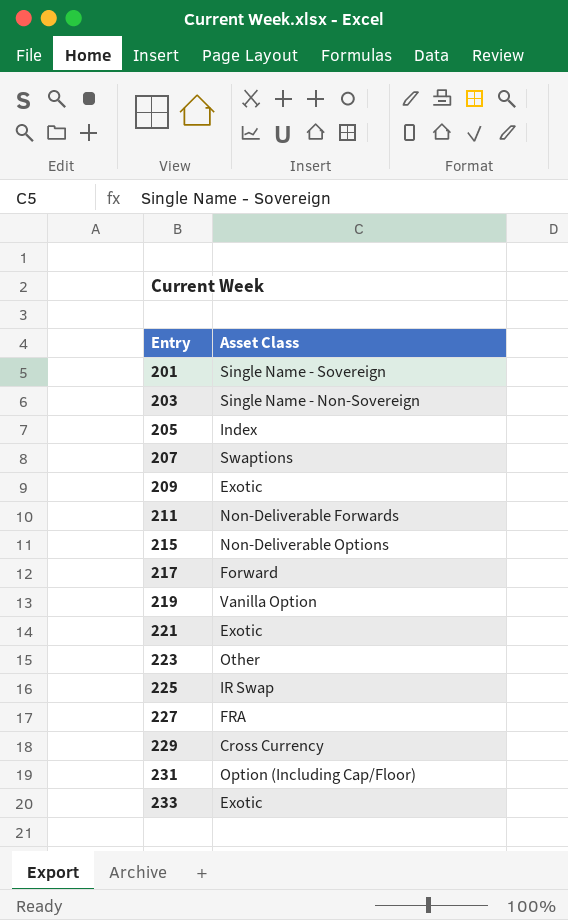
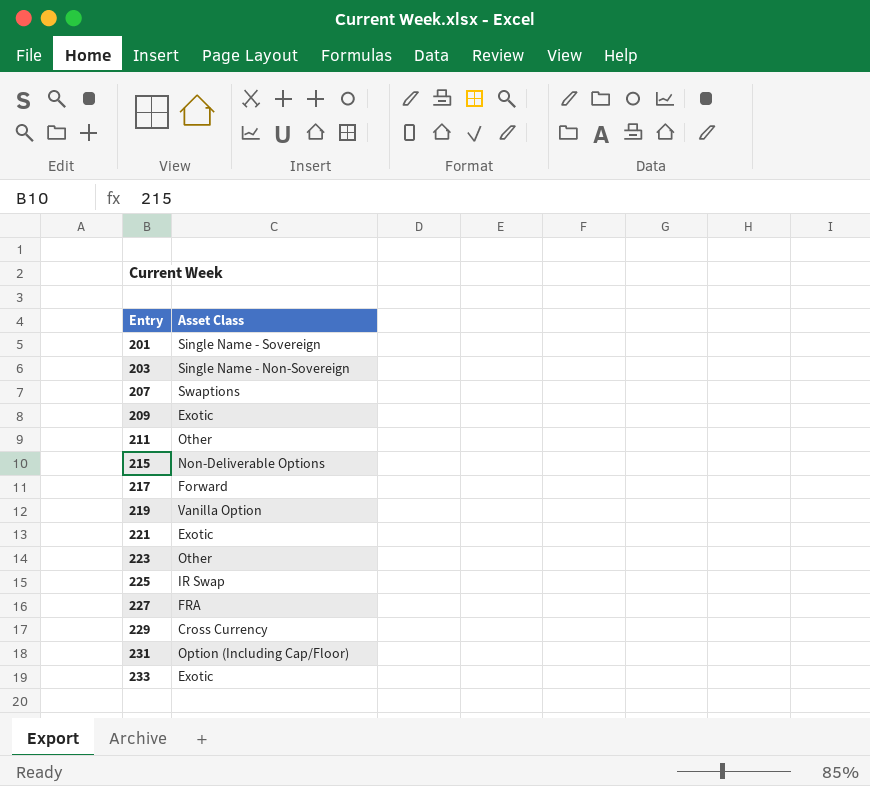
row 205: Index -> none
211 | Asset Class: Non-Deliverable Forwards -> Other

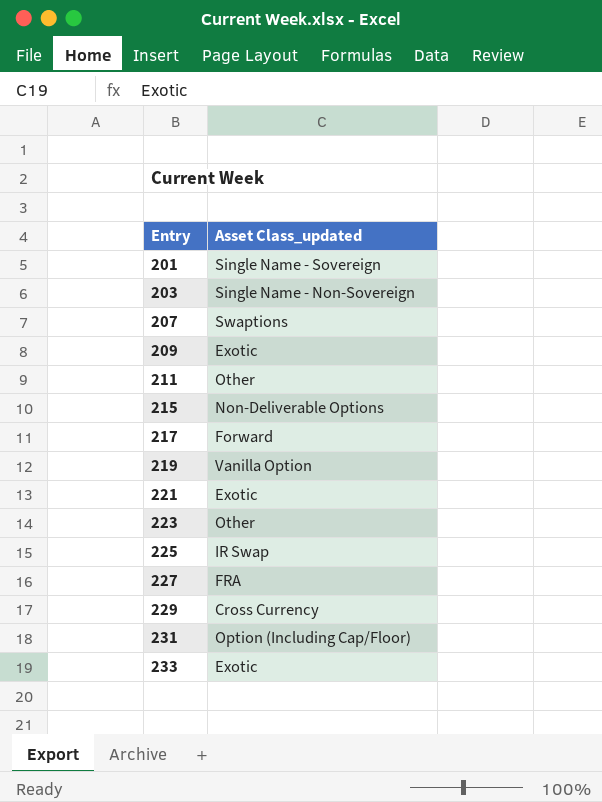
column name: Asset Class -> Asset Class_updated

